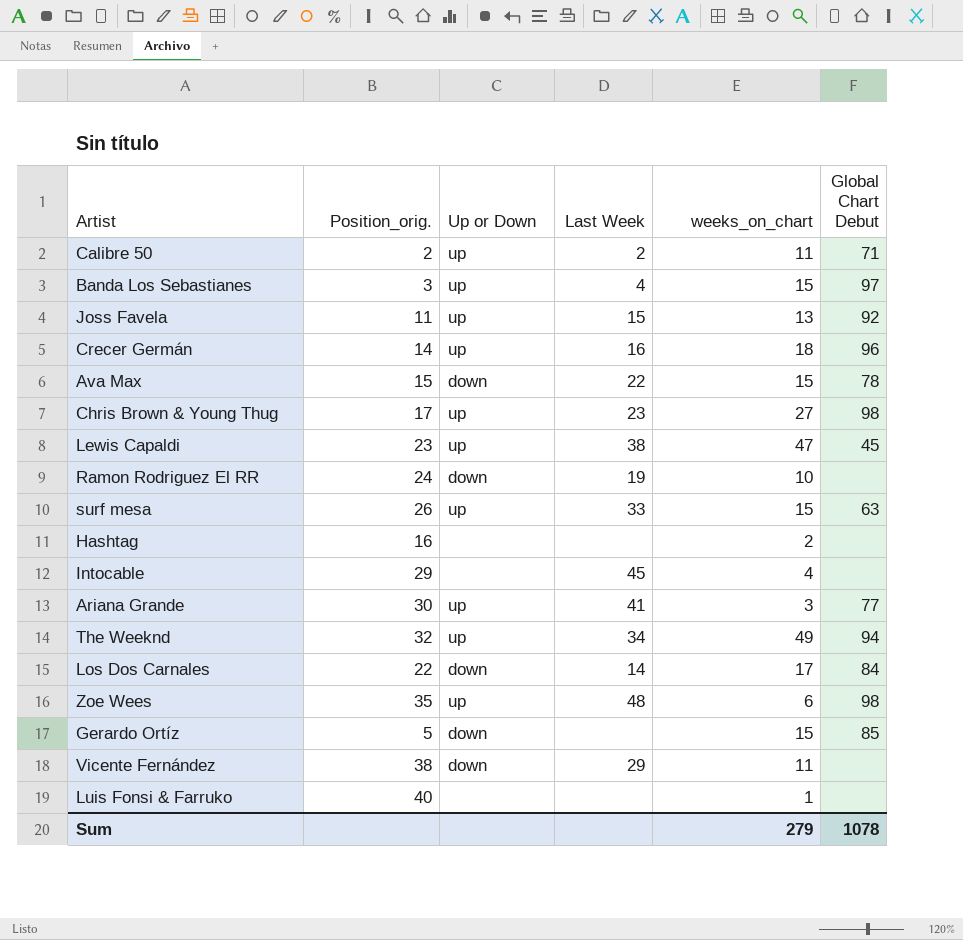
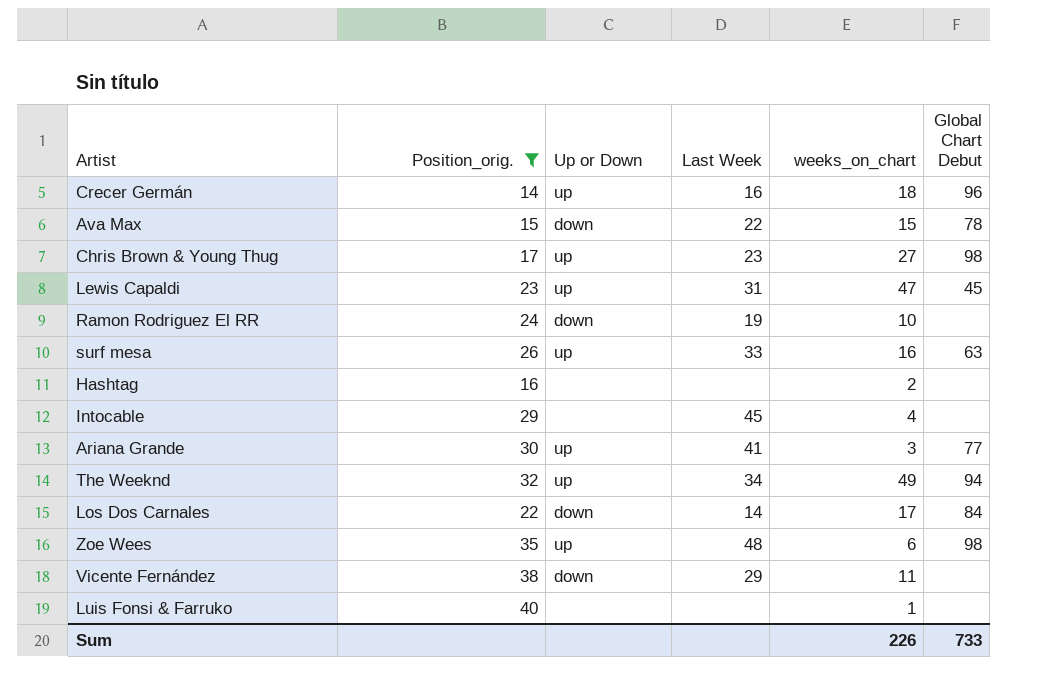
filter: none -> Position_orig. >= 14
Lewis Capaldi | Last Week: 38 -> 31
surf mesa | weeks_on_chart: 15 -> 16
Sum | weeks_on_chart: 279 -> 226
Sum | Global Chart Debut: 1078 -> 733

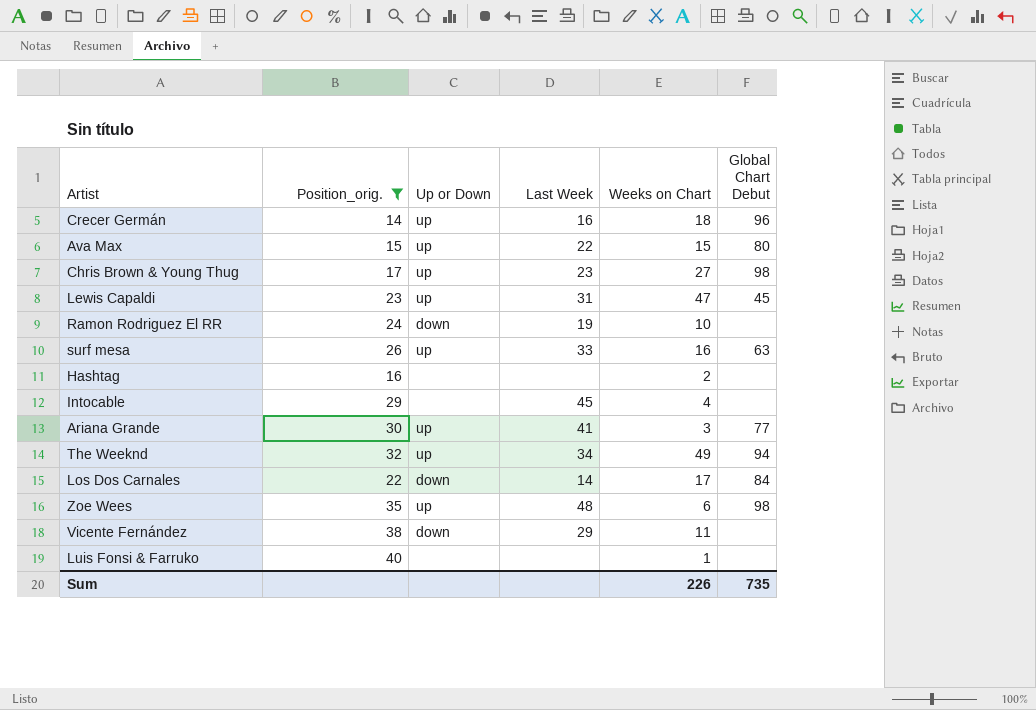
column name: weeks_on_chart -> Weeks on Chart
Ava Max | Up or Down: down -> up
Ava Max | Global Chart Debut: 78 -> 80
Sum | Global Chart Debut: 733 -> 735

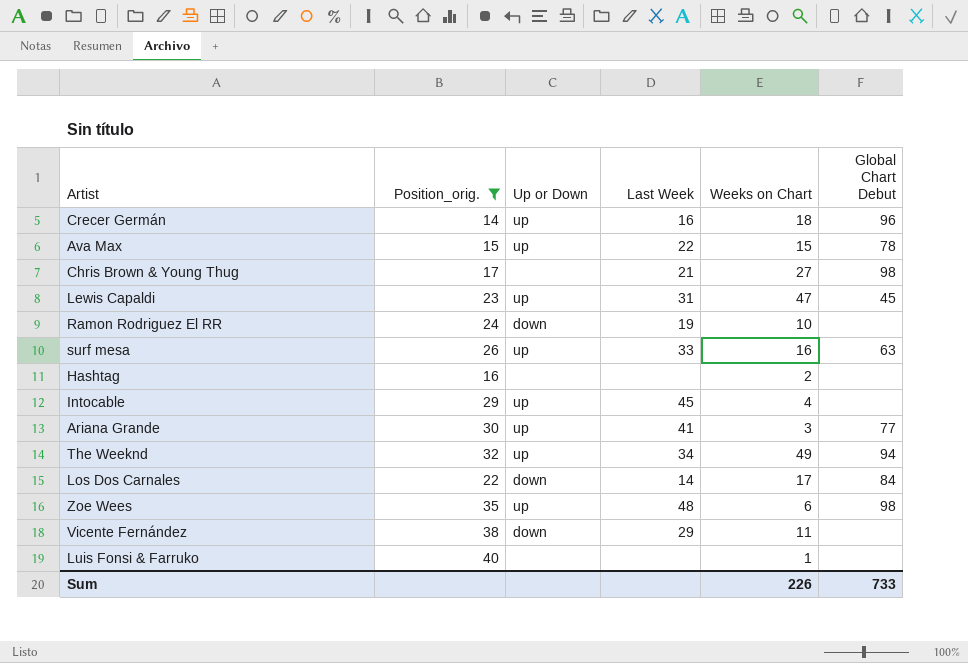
Ava Max | Global Chart Debut: 80 -> 78
Chris Brown & Young Thug | Up or Down: up -> none
Chris Brown & Young Thug | Last Week: 23 -> 21
Intocable | Up or Down: none -> up
Sum | Global Chart Debut: 735 -> 733

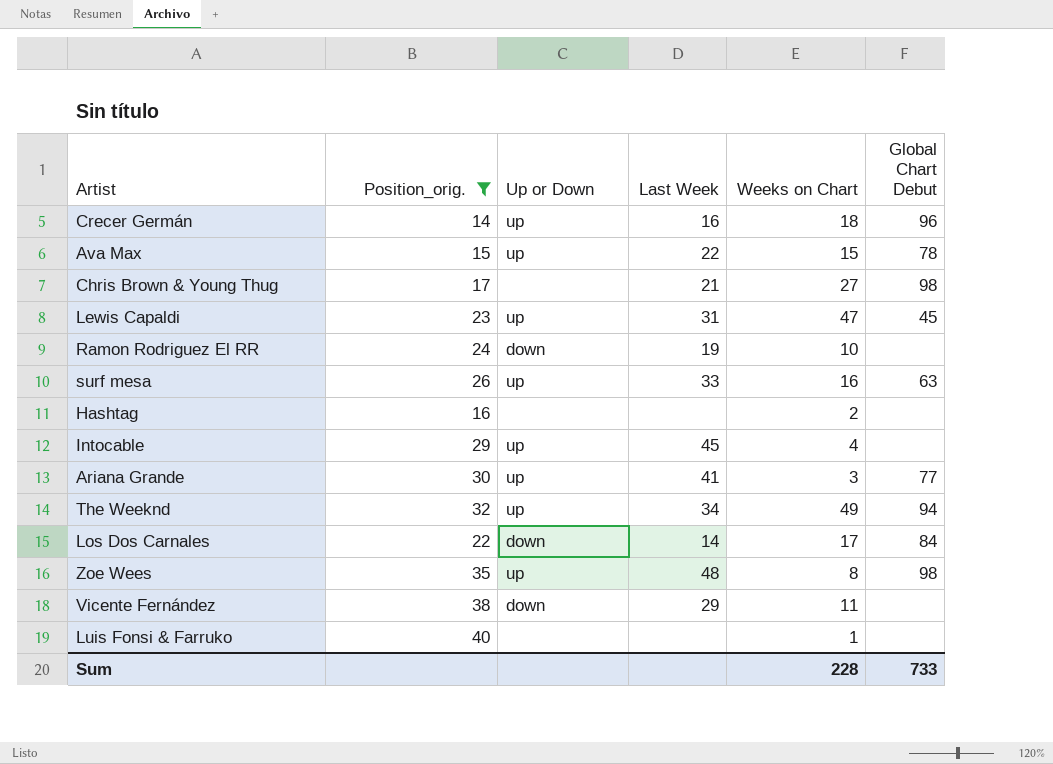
Zoe Wees | Weeks on Chart: 6 -> 8
Sum | Weeks on Chart: 226 -> 228

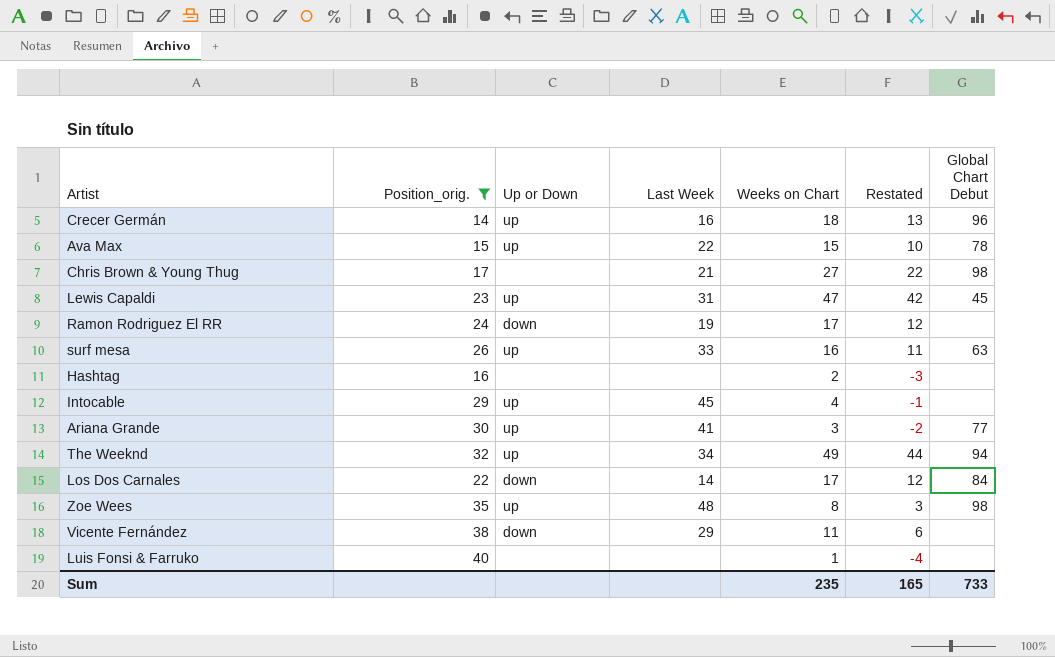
column Restated | formula: none -> [Weeks on Chart] - 5
Ramon Rodriguez El RR | Weeks on Chart: 10 -> 17
Sum | Weeks on Chart: 228 -> 235

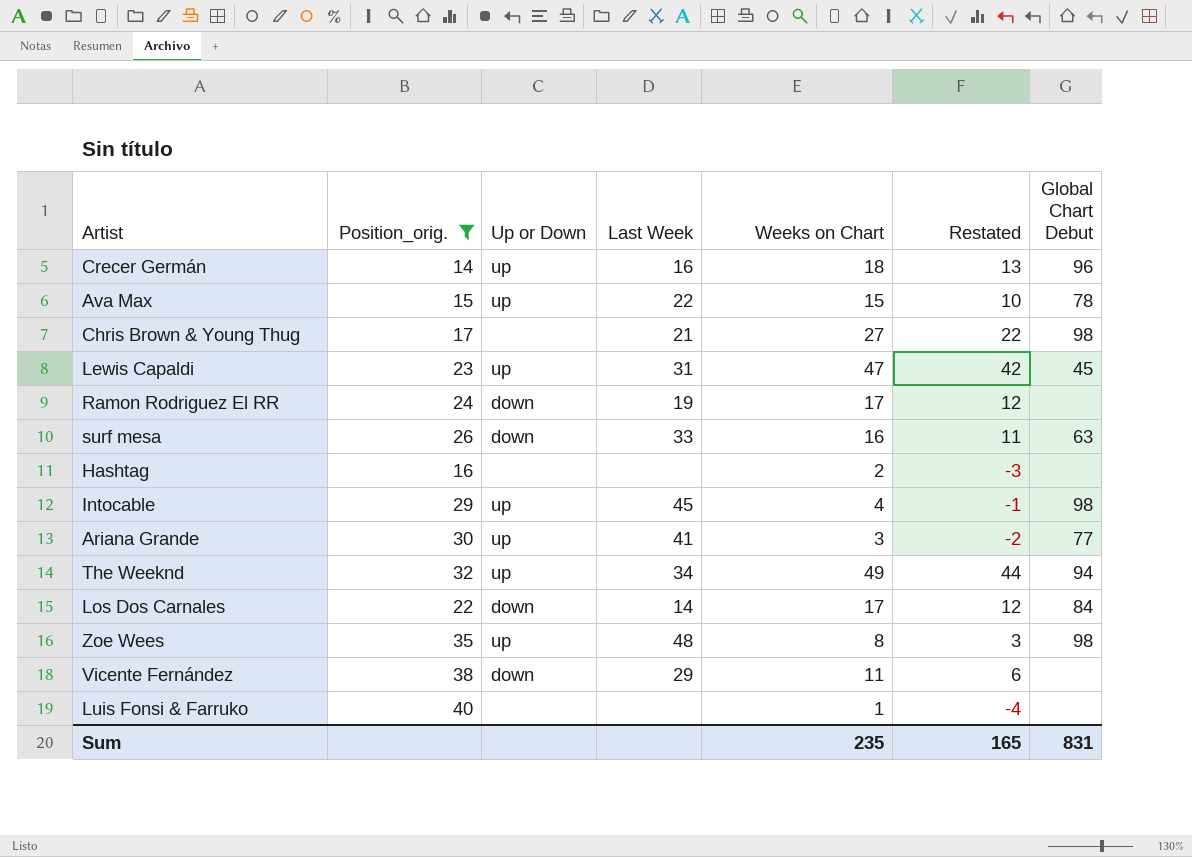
surf mesa | Up or Down: up -> down
Intocable | Global Chart Debut: none -> 98
Sum | Global Chart Debut: 733 -> 831

